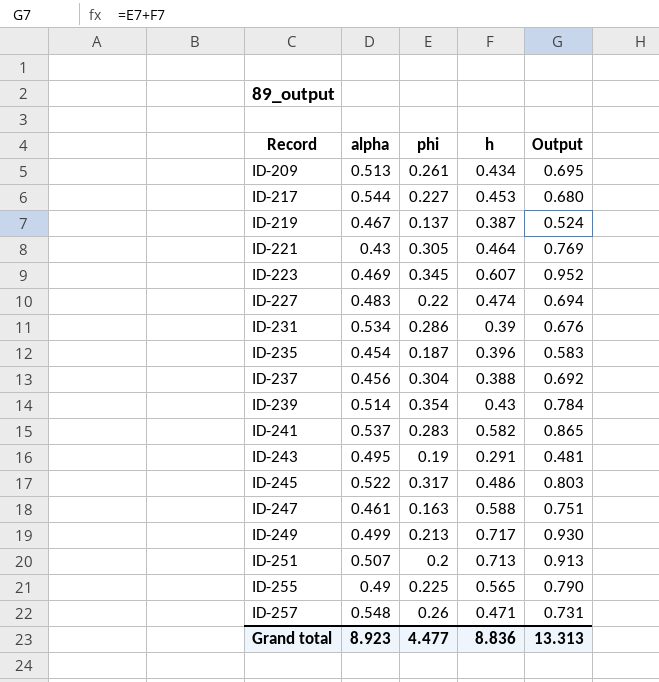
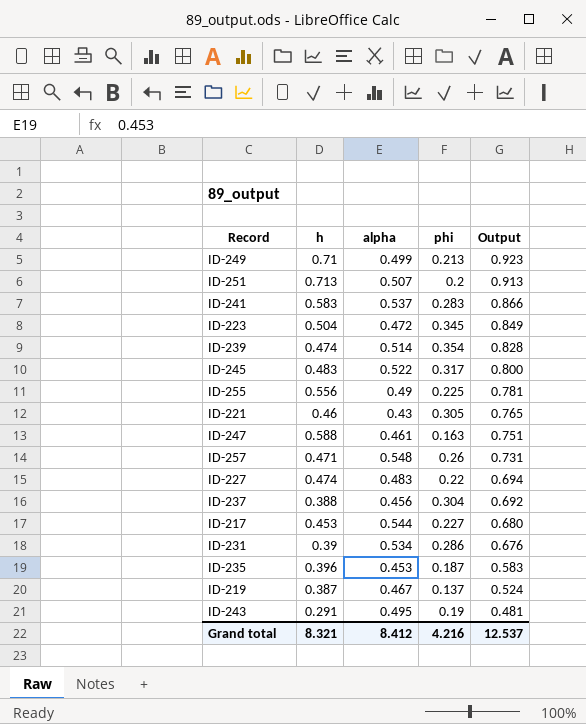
row order: Record ascending -> Output descending
column h | position: 4 -> 2
row ID-209: 0.513 | 0.261 | 0.434 | 0.695 -> none
ID-249 | h: 0.717 -> 0.71
ID-249 | Output: 0.930 -> 0.923
ID-241 | h: 0.582 -> 0.583
ID-241 | Output: 0.865 -> 0.866
ID-223 | h: 0.607 -> 0.504
ID-223 | alpha: 0.469 -> 0.472
ID-223 | Output: 0.952 -> 0.849
ID-239 | h: 0.43 -> 0.474
ID-239 | Output: 0.784 -> 0.828
ID-245 | h: 0.486 -> 0.483
ID-245 | Output: 0.803 -> 0.800
ID-255 | h: 0.565 -> 0.556
ID-255 | Output: 0.790 -> 0.781
ID-221 | h: 0.464 -> 0.46
ID-221 | Output: 0.769 -> 0.765
ID-235 | alpha: 0.454 -> 0.453
Grand total | h: 8.836 -> 8.321
Grand total | alpha: 8.923 -> 8.412
Grand total | phi: 4.477 -> 4.216
Grand total | Output: 13.313 -> 12.537

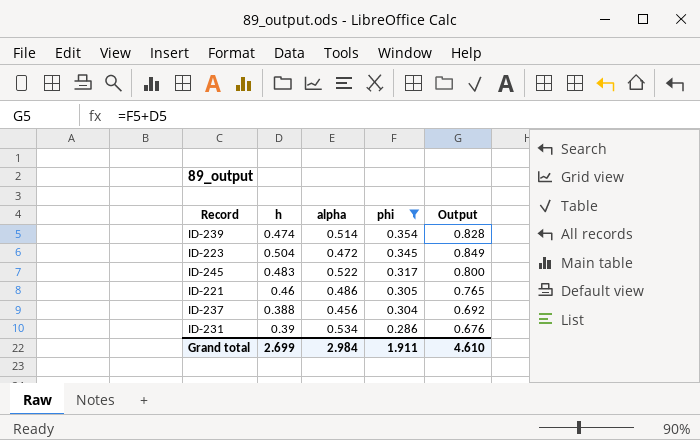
filter: none -> phi >= 0.286
row order: Output descending -> phi descending
ID-221 | alpha: 0.43 -> 0.486
Grand total | h: 8.321 -> 2.699
Grand total | alpha: 8.412 -> 2.984
Grand total | phi: 4.216 -> 1.911
Grand total | Output: 12.537 -> 4.610

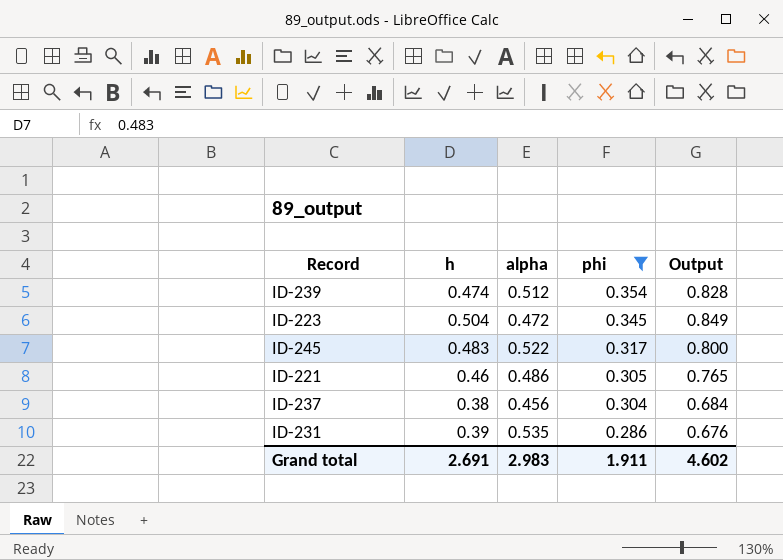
ID-239 | alpha: 0.514 -> 0.512
ID-237 | h: 0.388 -> 0.38
ID-237 | Output: 0.692 -> 0.684
ID-231 | alpha: 0.534 -> 0.535
Grand total | h: 2.699 -> 2.691
Grand total | alpha: 2.984 -> 2.983
Grand total | Output: 4.610 -> 4.602

